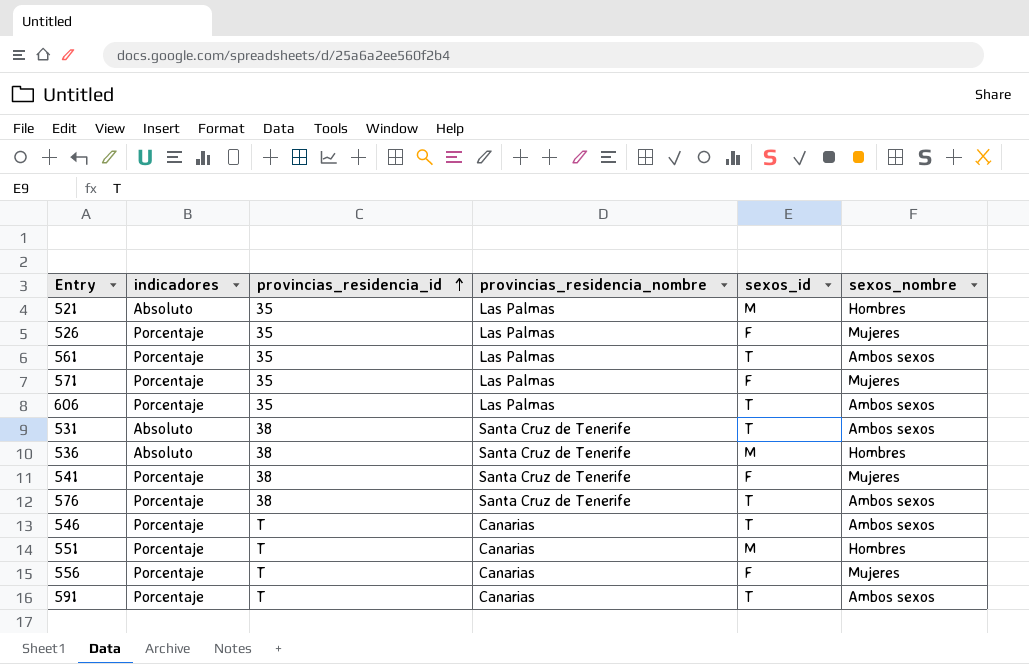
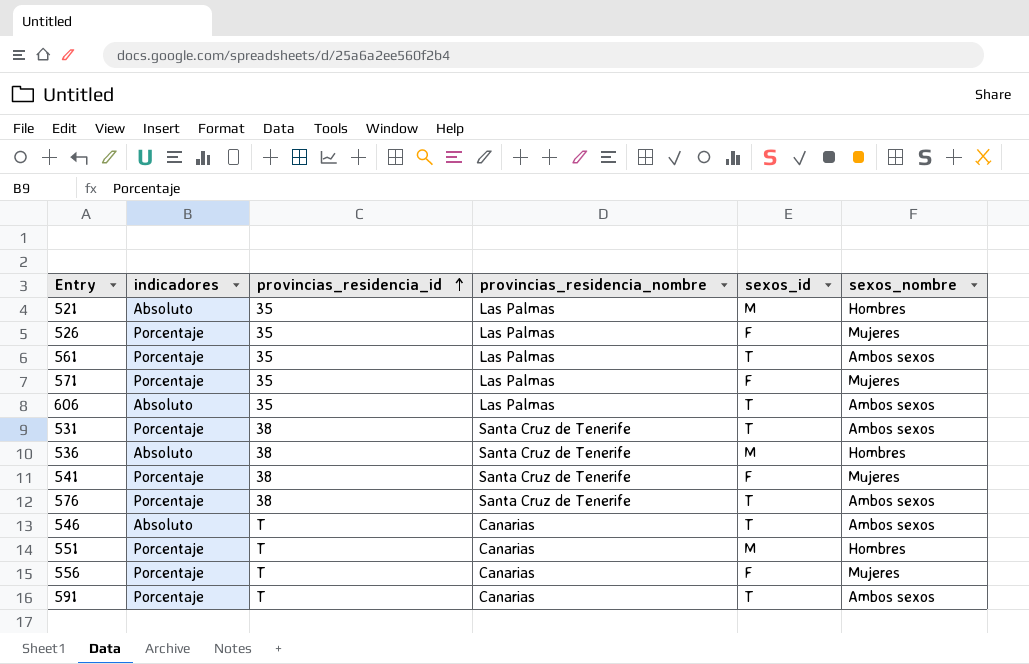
606 | indicadores: Porcentaje -> Absoluto
531 | indicadores: Absoluto -> Porcentaje
546 | indicadores: Porcentaje -> Absoluto

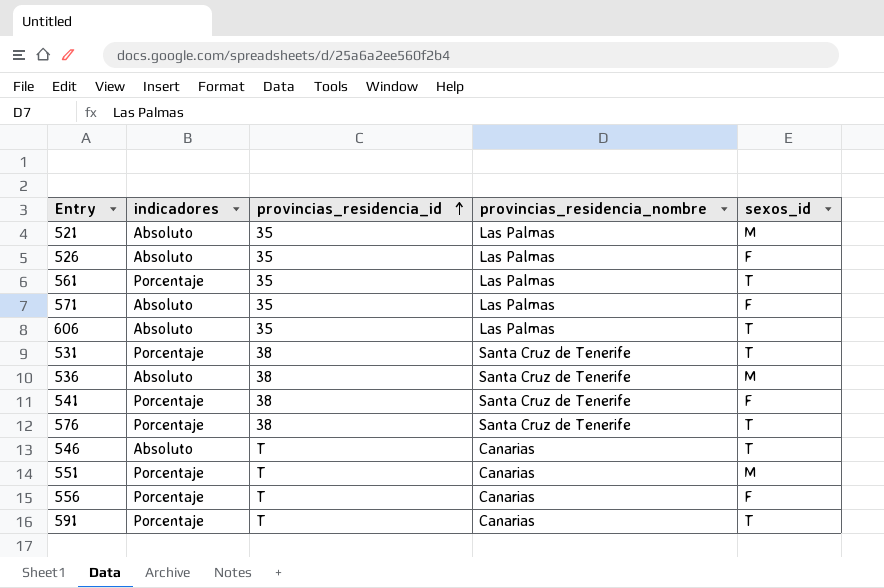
column sexos_nombre | position: 6 -> none
526 | indicadores: Porcentaje -> Absoluto
571 | indicadores: Porcentaje -> Absoluto

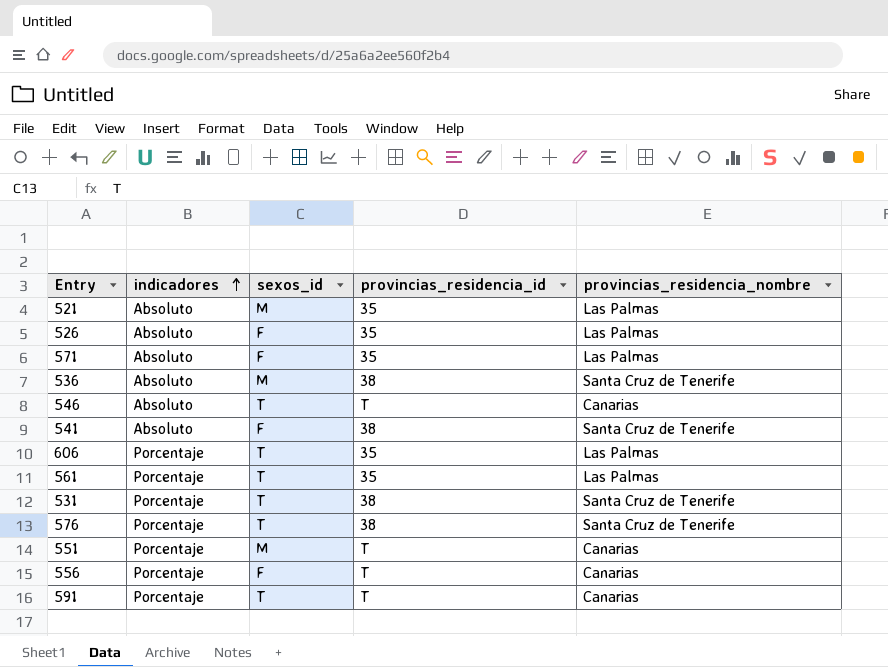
row order: provincias_residencia_id ascending -> indicadores ascending
column sexos_id | position: 5 -> 3
541 | indicadores: Porcentaje -> Absoluto
606 | indicadores: Absoluto -> Porcentaje

